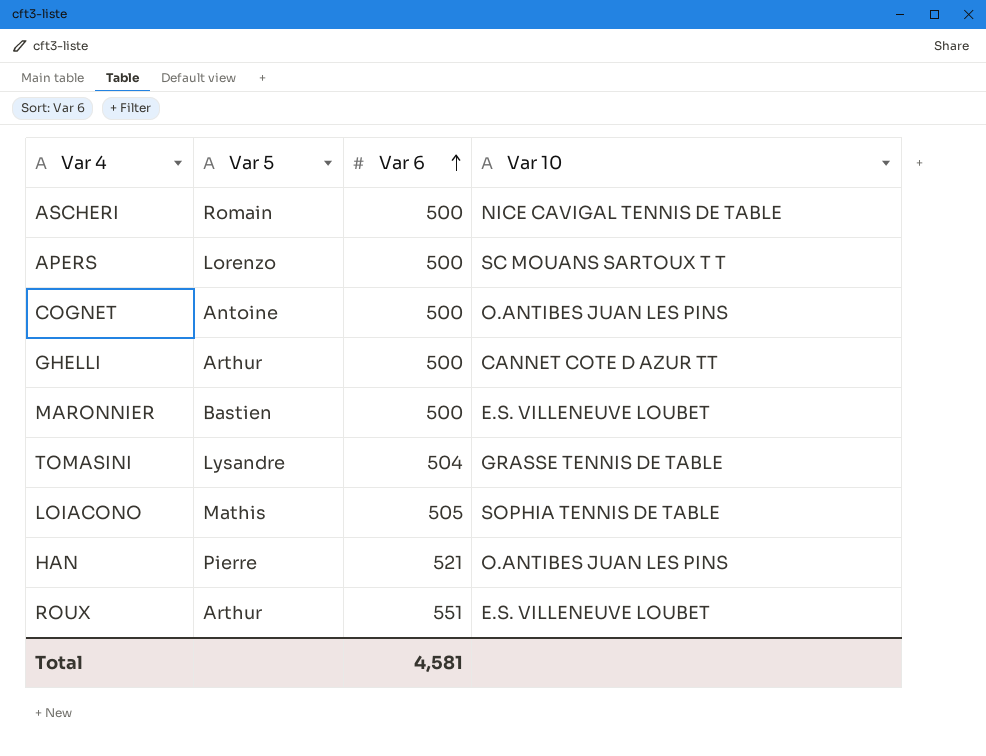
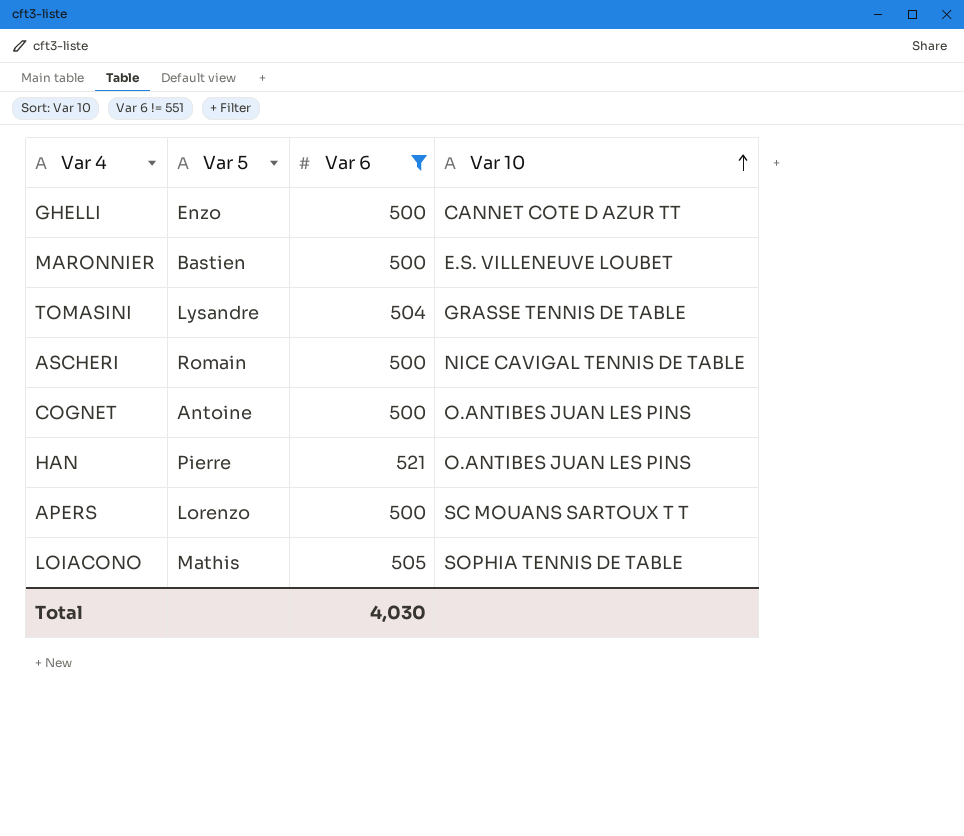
filter: none -> Var 6 != 551
row order: Var 6 ascending -> Var 10 ascending
GHELLI | Var 5: Arthur -> Enzo
Total | Var 6: 4,581 -> 4,030

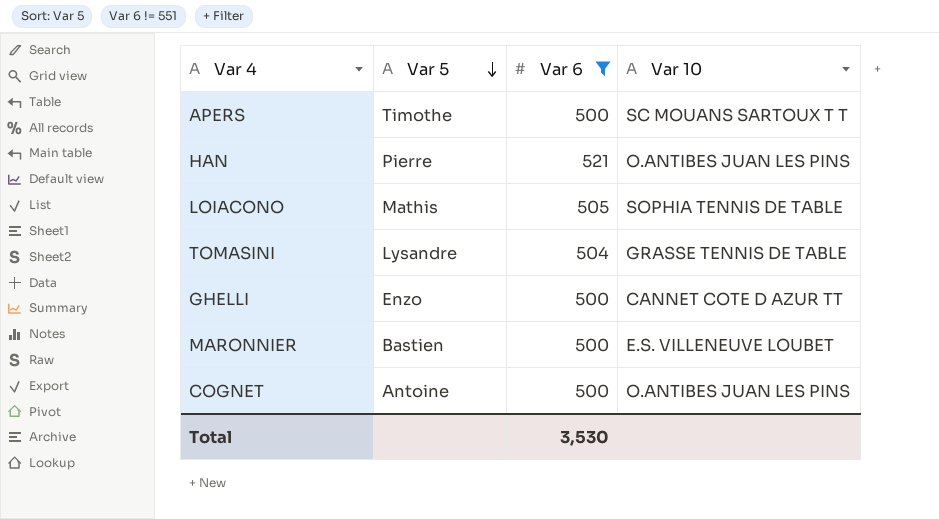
row order: Var 10 ascending -> Var 5 descending
row ASCHERI: Romain | 500 | NICE CAVIGAL TENNIS DE TABLE -> none
APERS | Var 5: Lorenzo -> Timothe
Total | Var 6: 4,030 -> 3,530

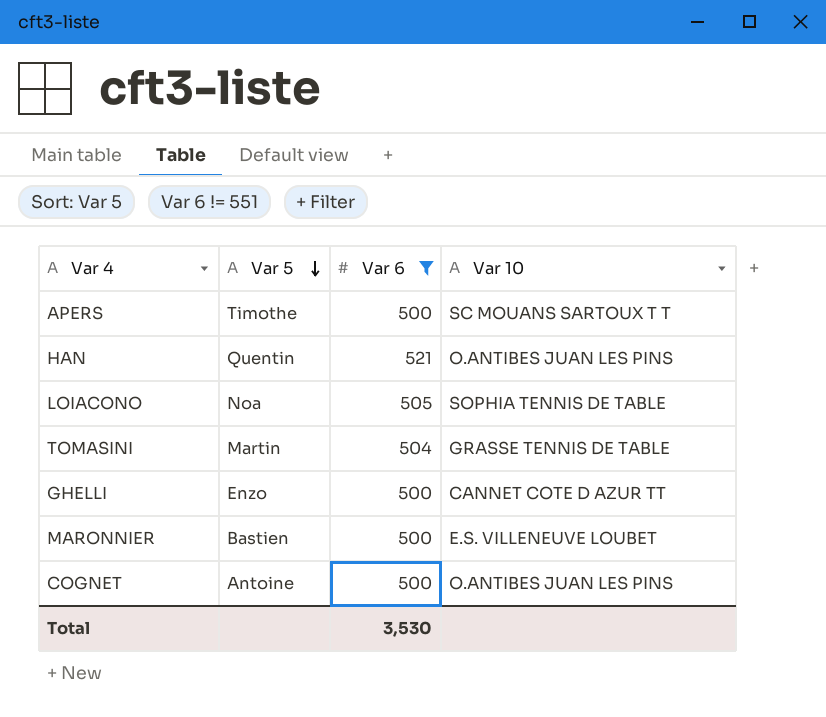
HAN | Var 5: Pierre -> Quentin
LOIACONO | Var 5: Mathis -> Noa
TOMASINI | Var 5: Lysandre -> Martin

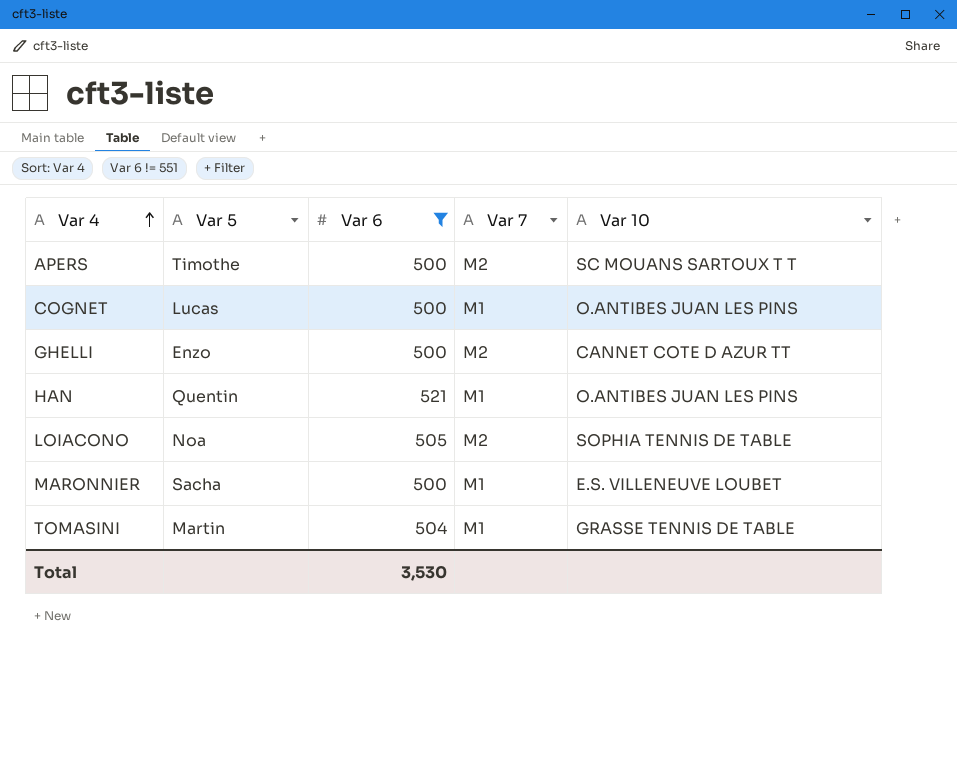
row order: Var 5 descending -> Var 4 ascending
column Var 7 | position: none -> 4
COGNET | Var 5: Antoine -> Lucas
MARONNIER | Var 5: Bastien -> Sacha

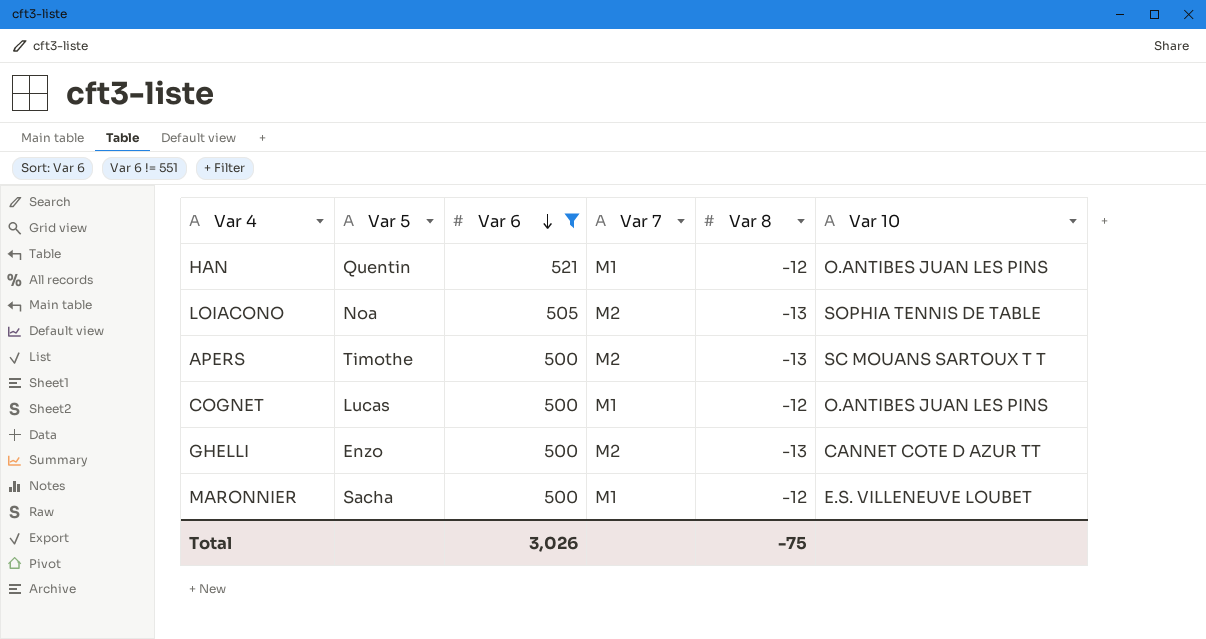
row order: Var 4 ascending -> Var 6 descending
column Var 8 | position: none -> 5
row TOMASINI: Martin | 504 | M1 | GRASSE TENNIS DE TABLE -> none
Total | Var 6: 3,530 -> 3,026

